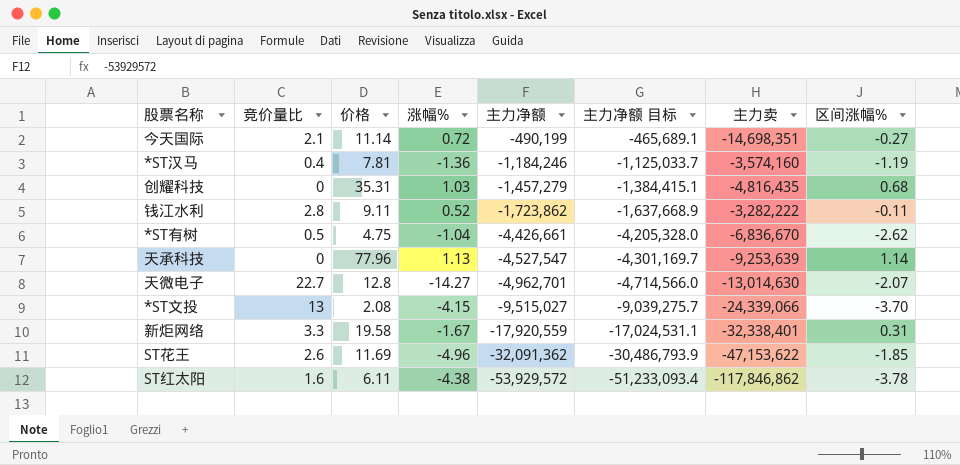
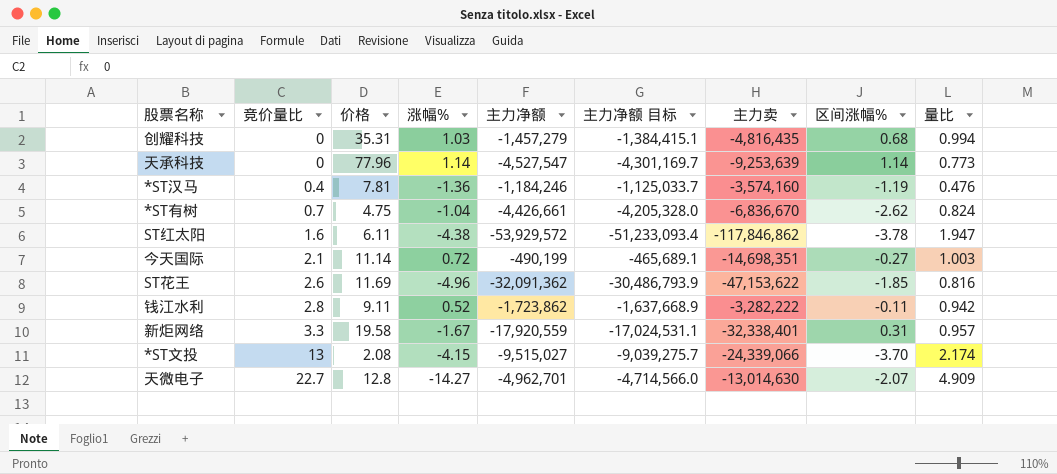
row order: 主力净额 descending -> 竞价量比 ascending
column 量比 | position: none -> 9
天承科技 | 涨幅%: 1.13 -> 1.14
*ST有树 | 竞价量比: 0.5 -> 0.7

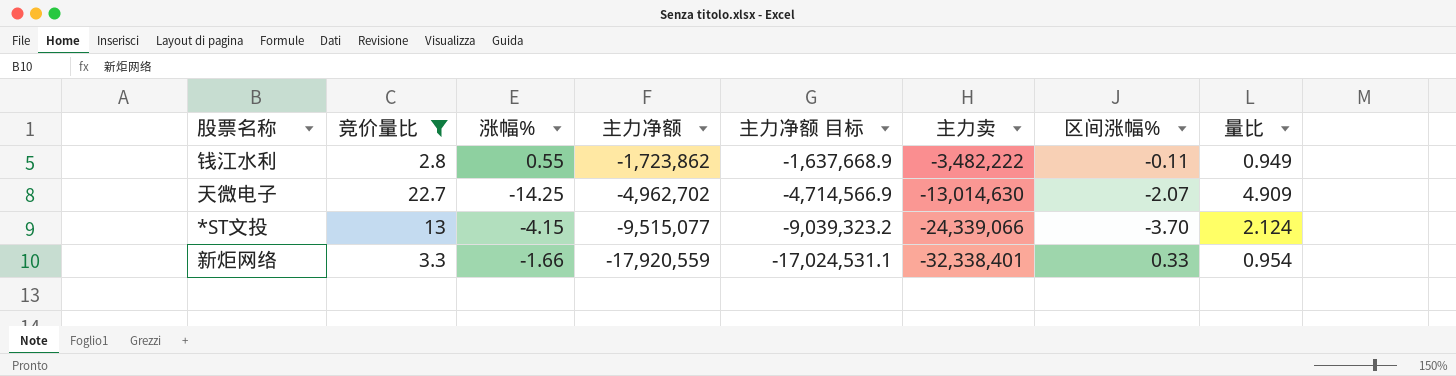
filter: none -> 竞价量比 >= 2.8
row order: 竞价量比 ascending -> 主力净额 descending
column 价格 | position: 3 -> none
钱江水利 | 涨幅%: 0.52 -> 0.55
钱江水利 | 主力卖: -3,282,222 -> -3,482,222
钱江水利 | 量比: 0.942 -> 0.949
天微电子 | 涨幅%: -14.27 -> -14.25
天微电子 | 主力净额: -4,962,701 -> -4,962,702
天微电子 | 主力净额 目标: -4,714,566.0 -> -4,714,566.9
*ST文投 | 主力净额: -9,515,027 -> -9,515,077
*ST文投 | 主力净额 目标: -9,039,275.7 -> -9,039,323.2
*ST文投 | 量比: 2.174 -> 2.124
新炬网络 | 涨幅%: -1.67 -> -1.66
新炬网络 | 区间涨幅%: 0.31 -> 0.33
新炬网络 | 量比: 0.957 -> 0.954

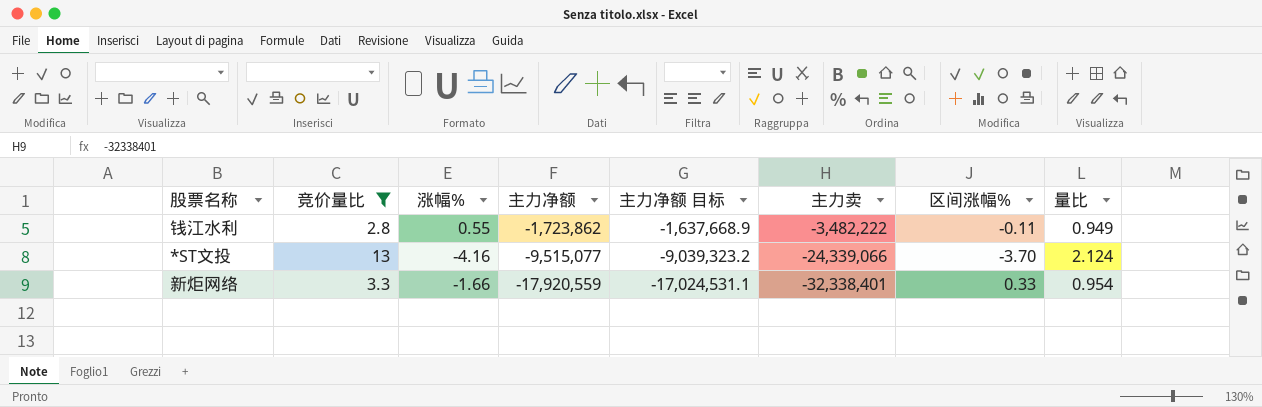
row 天微电子: 22.7 | -14.25 | -4,962,702 | -4,714,566.9 | -13,014,630 | -2.07 | 4.909 -> none
*ST文投 | 涨幅%: -4.15 -> -4.16

